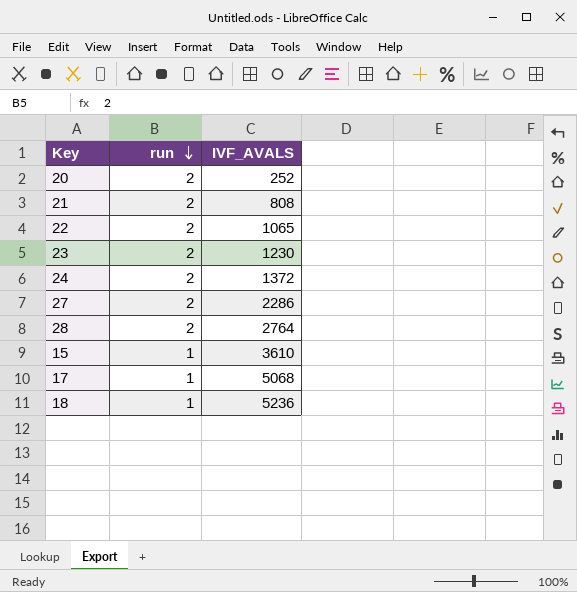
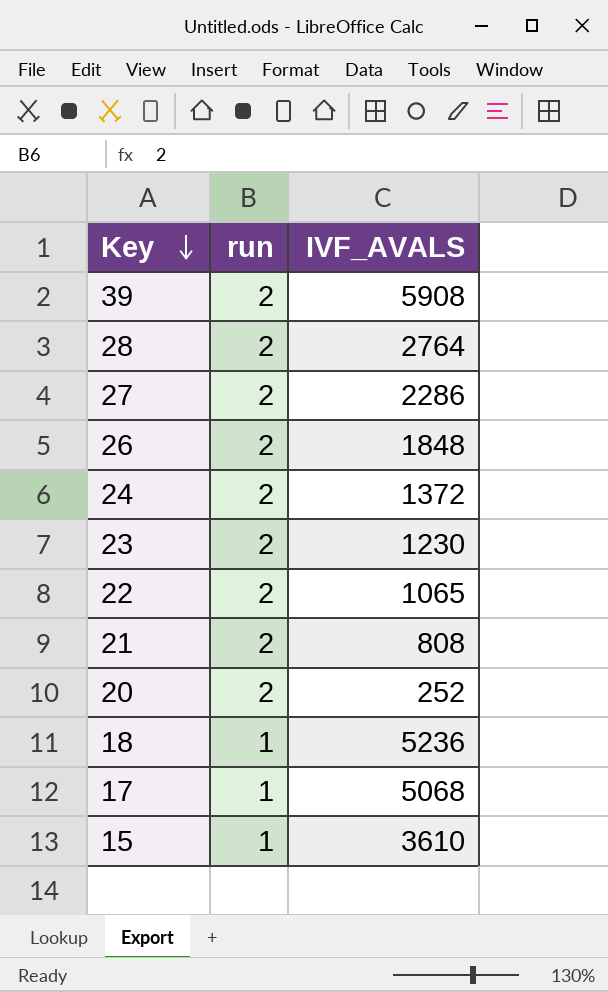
row order: run descending -> Key descending
row 39: none -> 2 | 5908
row 26: none -> 2 | 1848

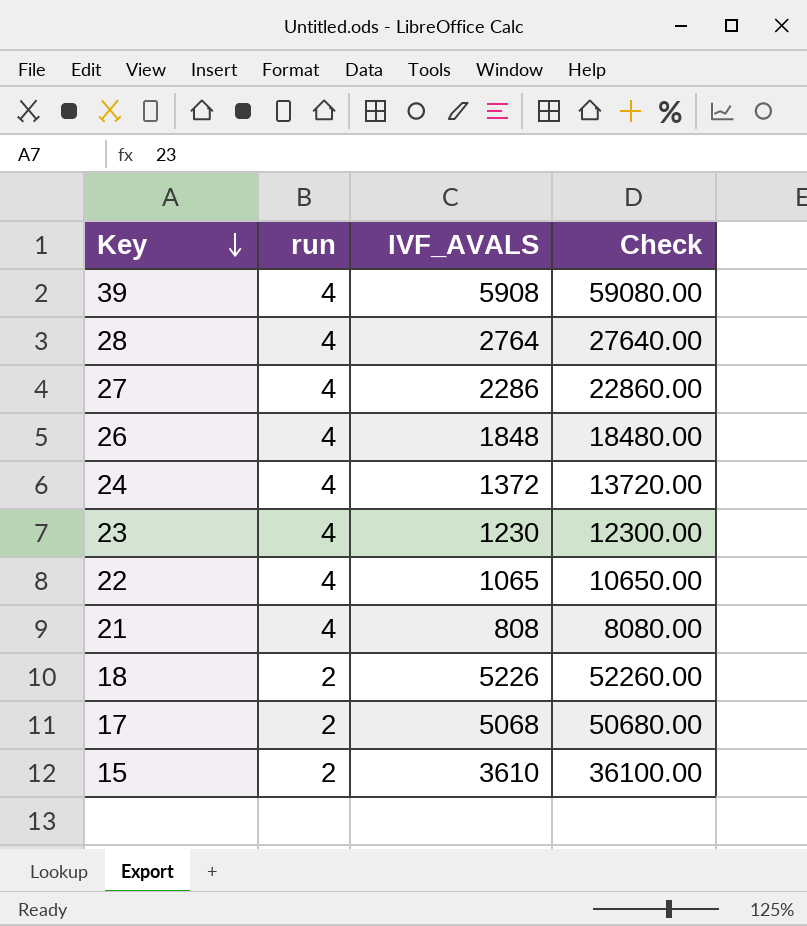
column Check | formula: none -> [IVF_AVALS] * 10
row 20: 2 | 252 -> none
39 | run: 2 -> 4
28 | run: 2 -> 4
27 | run: 2 -> 4
26 | run: 2 -> 4
24 | run: 2 -> 4
23 | run: 2 -> 4
22 | run: 2 -> 4
21 | run: 2 -> 4
18 | run: 1 -> 2
18 | IVF_AVALS: 5236 -> 5226
17 | run: 1 -> 2
15 | run: 1 -> 2

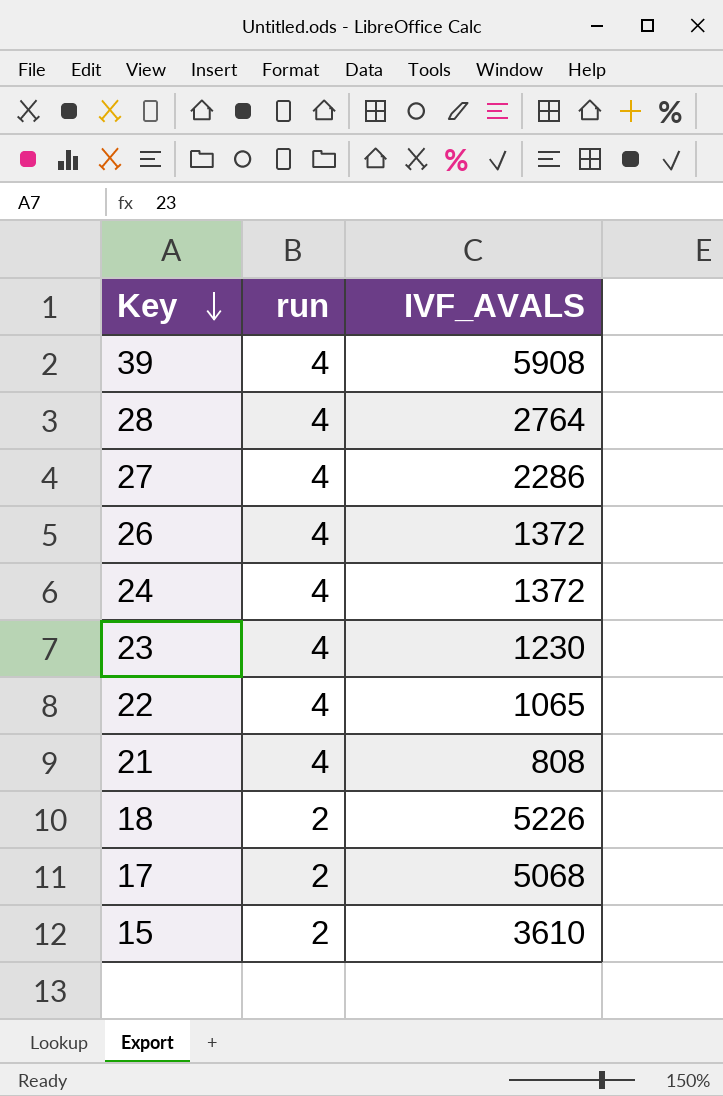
column Check | formula: [IVF_AVALS] * 10 -> none
26 | IVF_AVALS: 1848 -> 1372

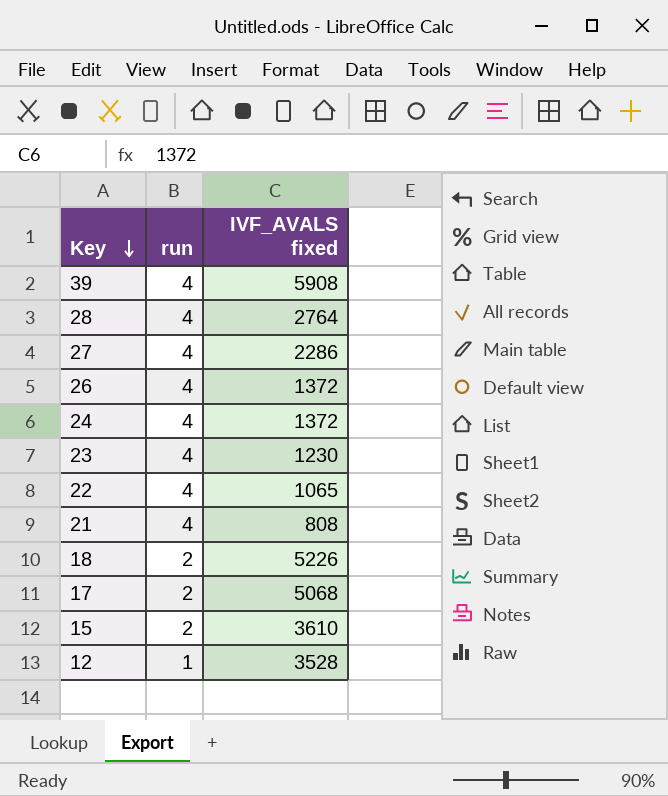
column name: IVF_AVALS -> IVF_AVALS fixed
row 12: none -> 1 | 3528

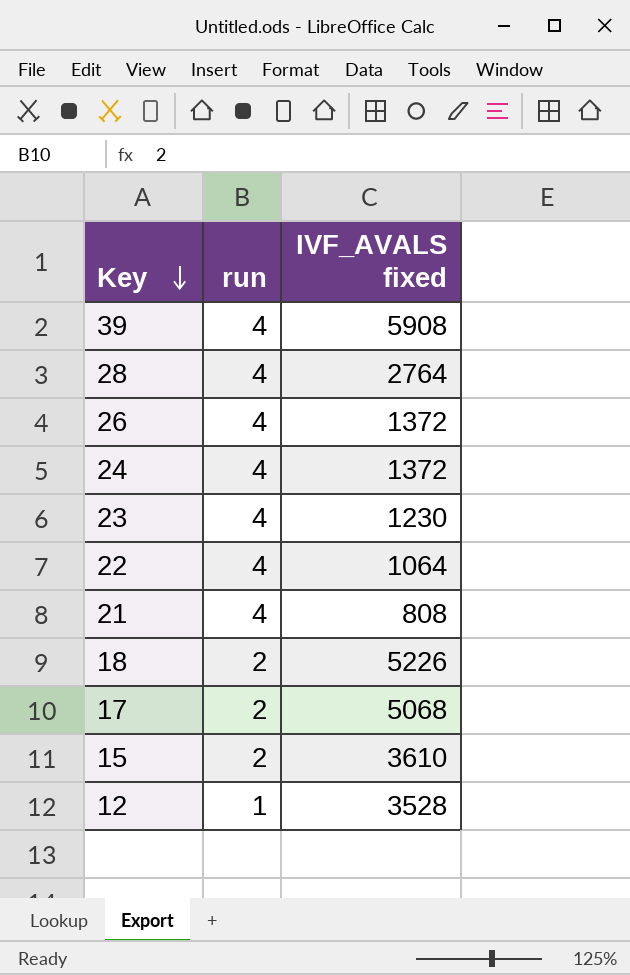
row 27: 4 | 2286 -> none
22 | IVF_AVALS fixed: 1065 -> 1064

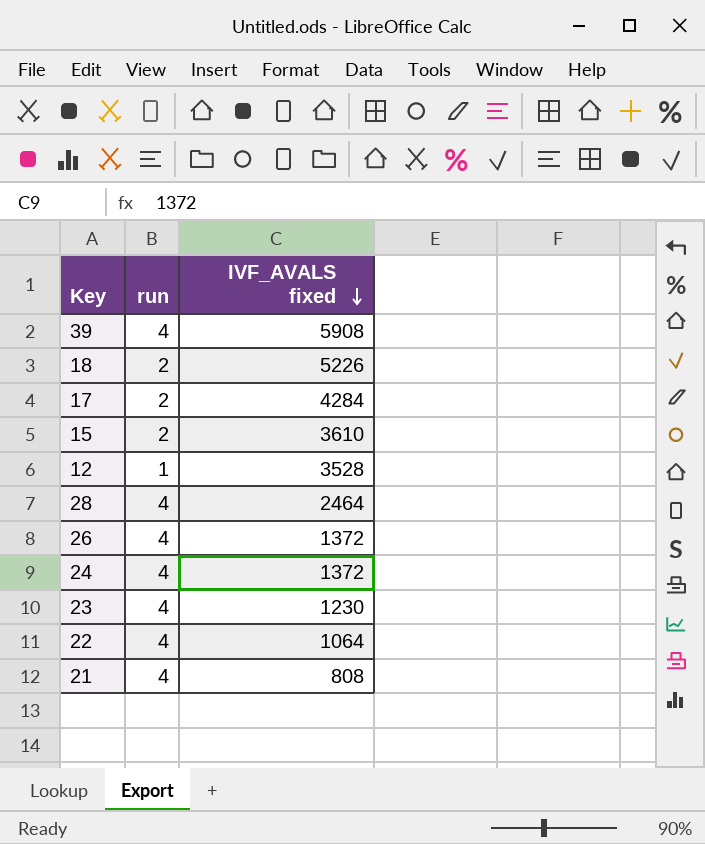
row order: Key descending -> IVF_AVALS fixed descending
17 | IVF_AVALS fixed: 5068 -> 4284
28 | IVF_AVALS fixed: 2764 -> 2464

